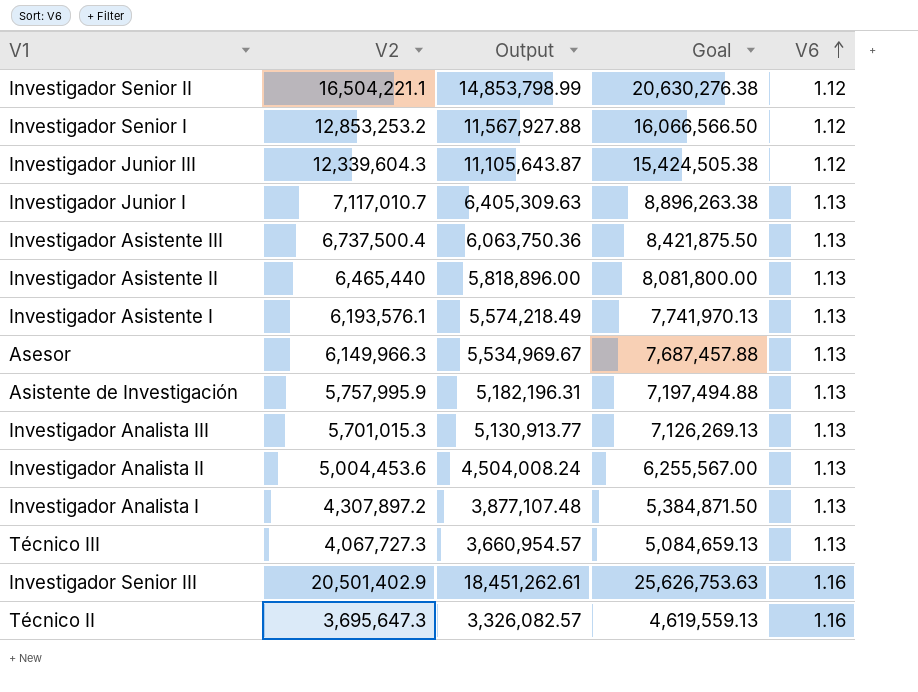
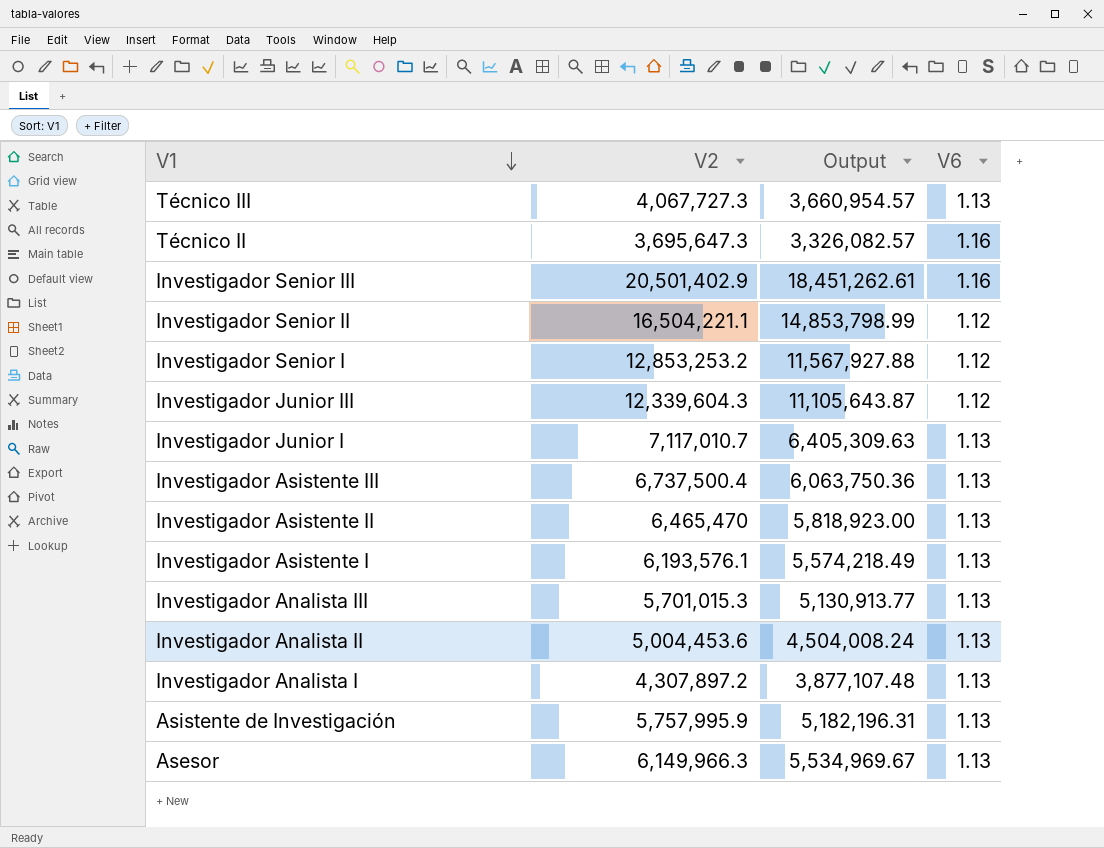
row order: V6 ascending -> V1 descending
column Goal | formula: [V2] * 1.25 -> none
Investigador Asistente II | V2: 6,465,440 -> 6,465,470
Investigador Asistente II | Output: 5,818,896.00 -> 5,818,923.00

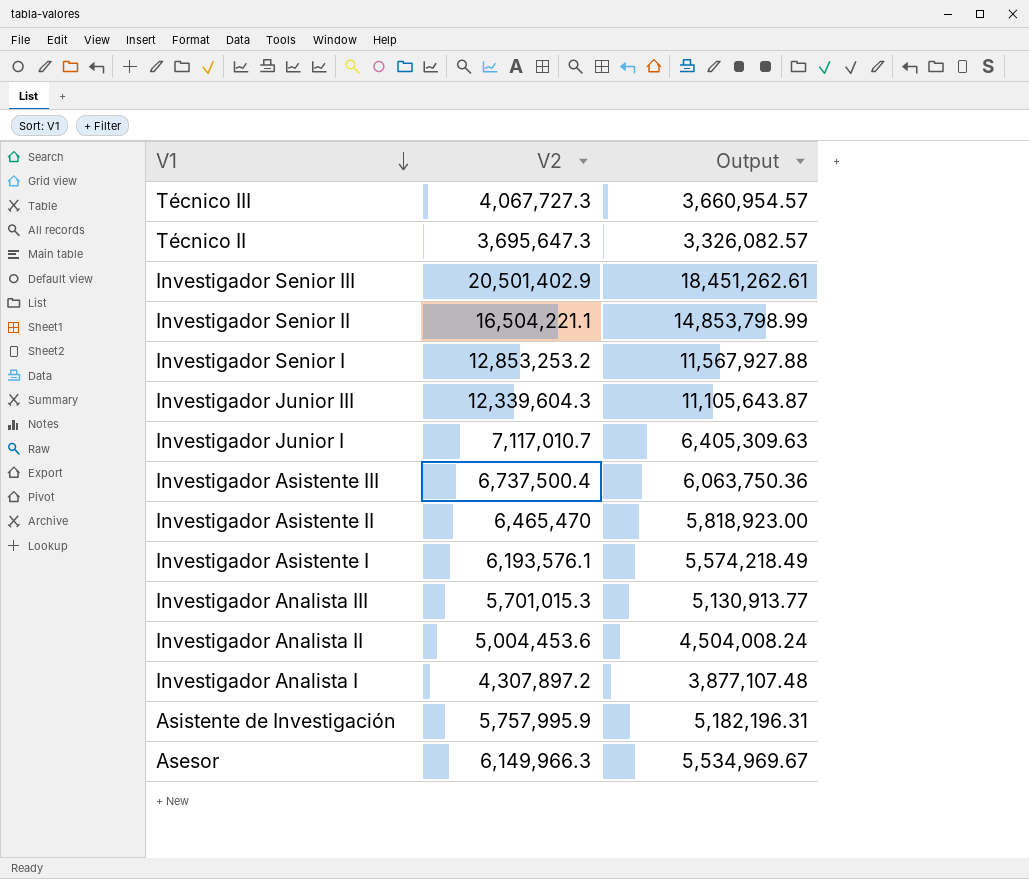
column V6 | position: 4 -> none

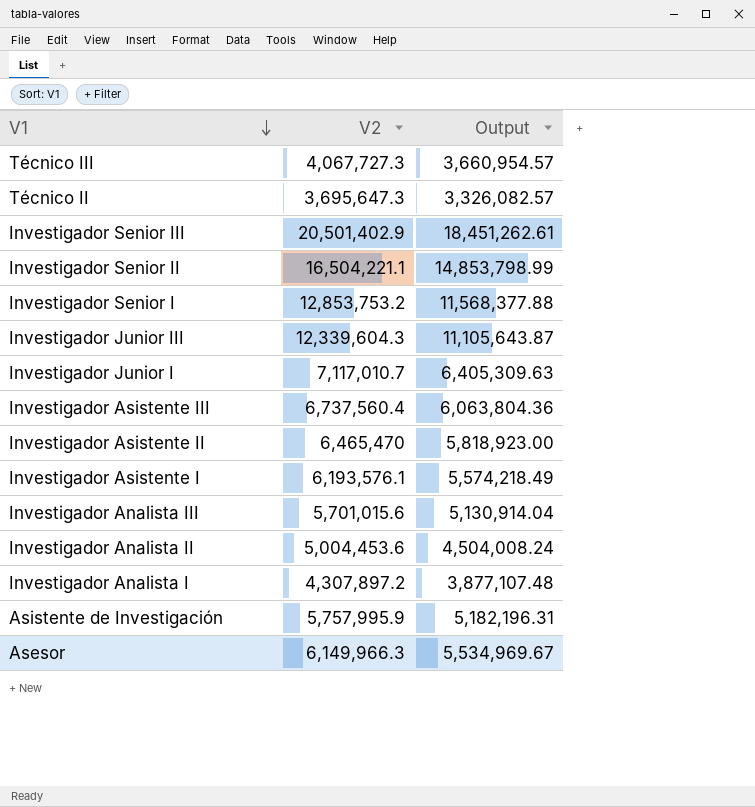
Investigador Senior I | V2: 12,853,253.2 -> 12,853,753.2
Investigador Senior I | Output: 11,567,927.88 -> 11,568,377.88
Investigador Asistente III | V2: 6,737,500.4 -> 6,737,560.4
Investigador Asistente III | Output: 6,063,750.36 -> 6,063,804.36
Investigador Analista III | V2: 5,701,015.3 -> 5,701,015.6
Investigador Analista III | Output: 5,130,913.77 -> 5,130,914.04

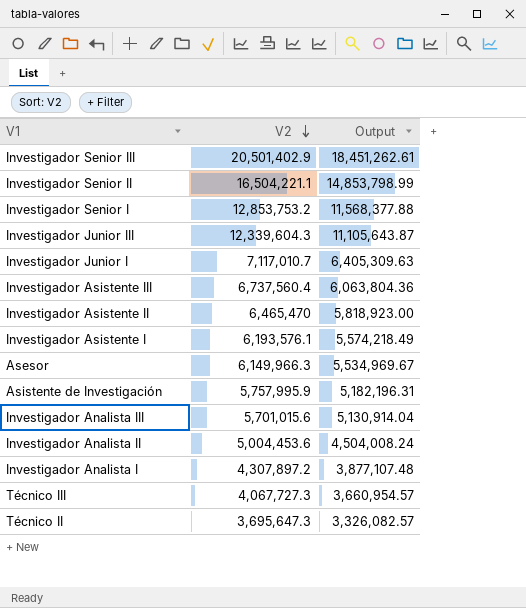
row order: V1 descending -> V2 descending

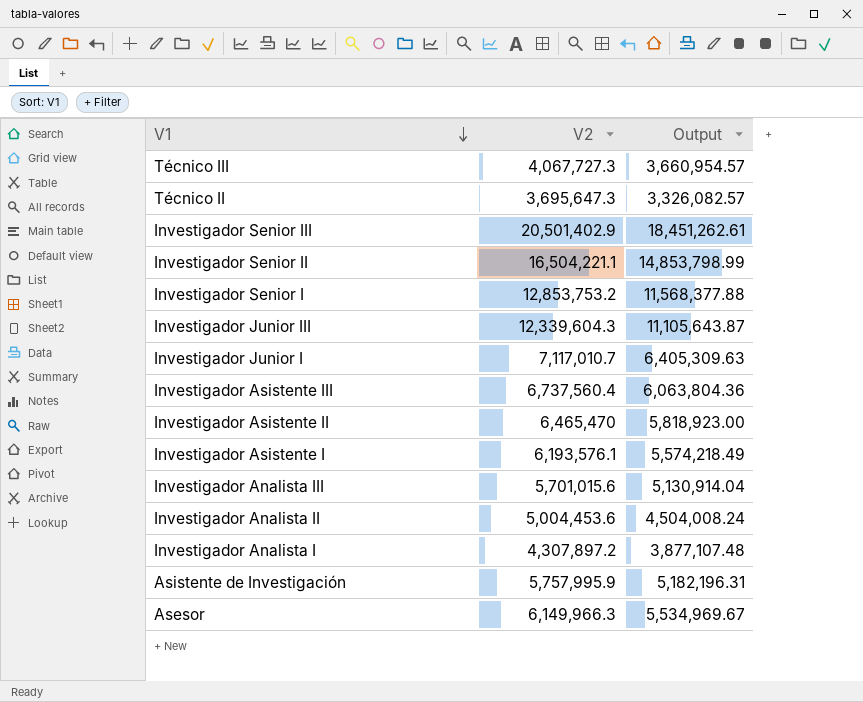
row order: V2 descending -> V1 descending

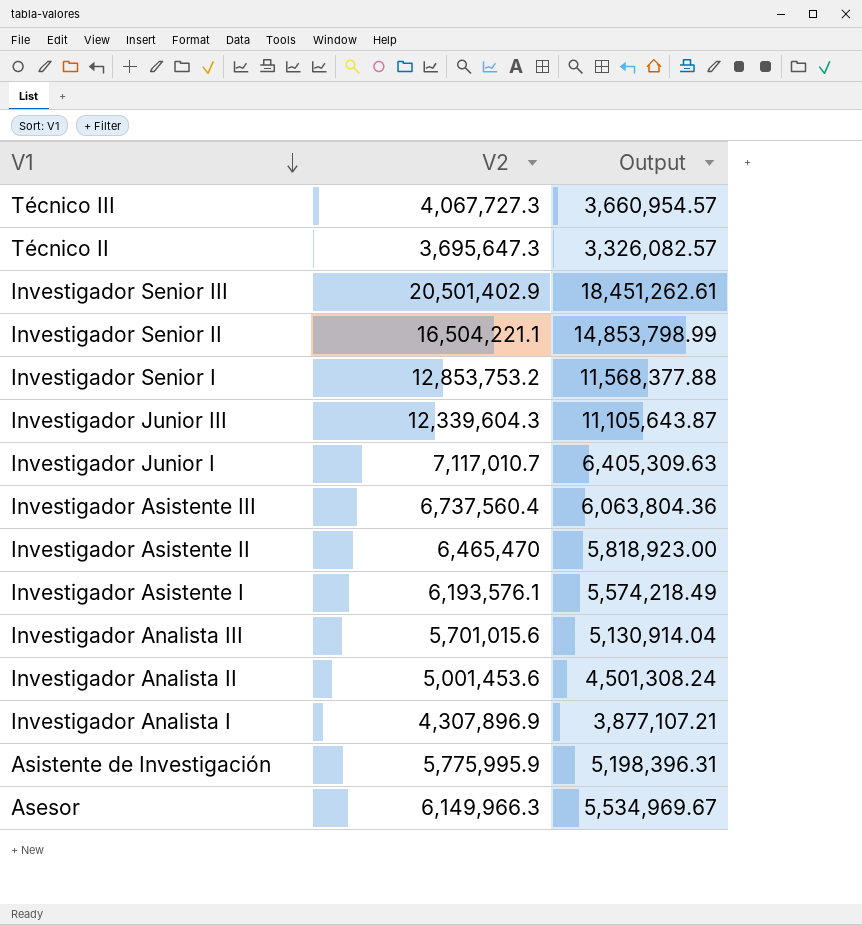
Investigador Analista II | V2: 5,004,453.6 -> 5,001,453.6
Investigador Analista II | Output: 4,504,008.24 -> 4,501,308.24
Investigador Analista I | V2: 4,307,897.2 -> 4,307,896.9
Investigador Analista I | Output: 3,877,107.48 -> 3,877,107.21
Asistente de Investigación | V2: 5,757,995.9 -> 5,775,995.9
Asistente de Investigación | Output: 5,182,196.31 -> 5,198,396.31

